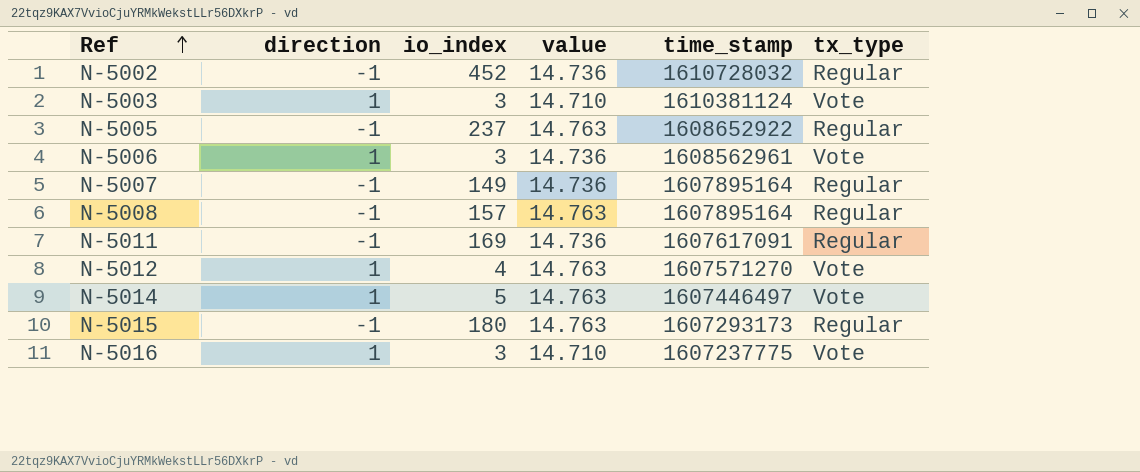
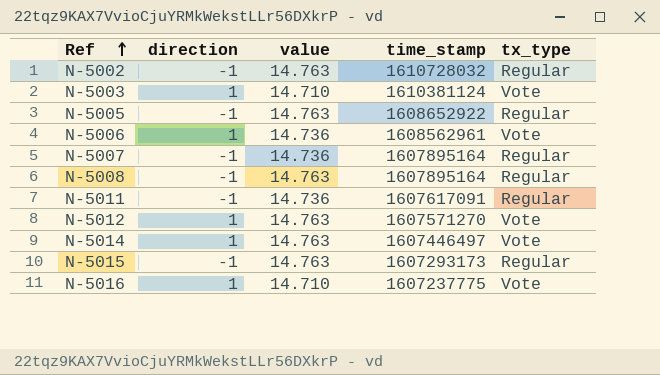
column io_index | position: 3 -> none
N-5002 | value: 14.736 -> 14.763

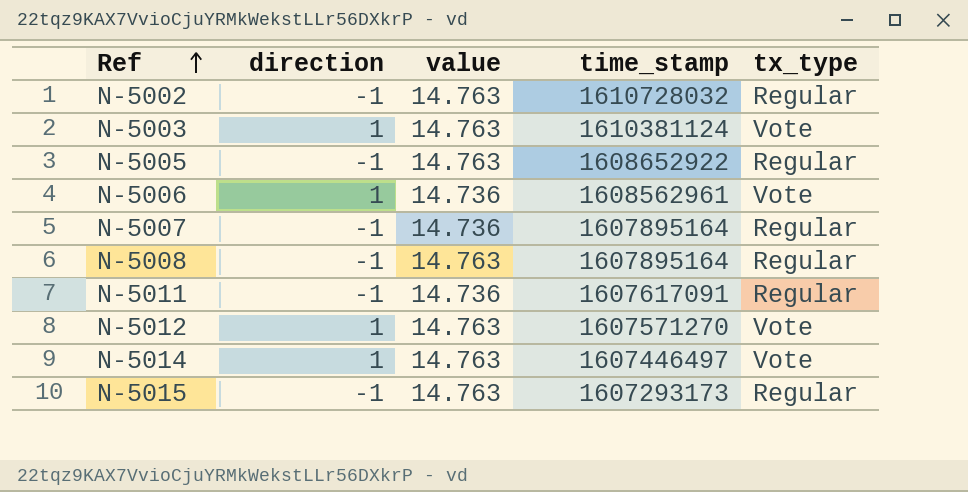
row N-5016: 1 | 14.710 | 1607237775 | Vote -> none
N-5003 | value: 14.710 -> 14.763

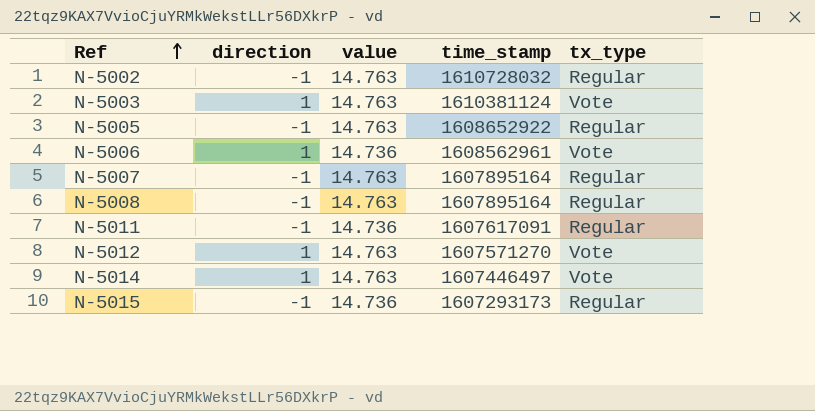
N-5007 | value: 14.736 -> 14.763
N-5015 | value: 14.763 -> 14.736

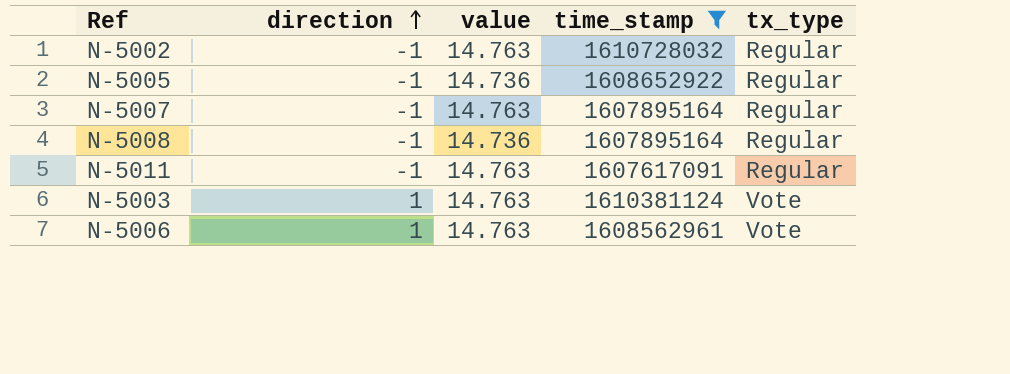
filter: none -> time_stamp >= 1607617091
row order: Ref ascending -> direction ascending
N-5005 | value: 14.763 -> 14.736
N-5008 | value: 14.763 -> 14.736
N-5011 | value: 14.736 -> 14.763
N-5006 | value: 14.736 -> 14.763

